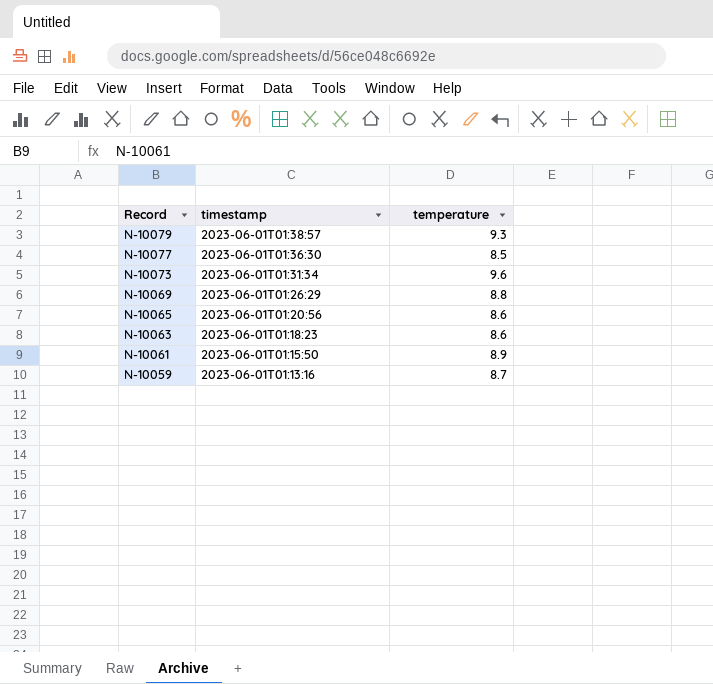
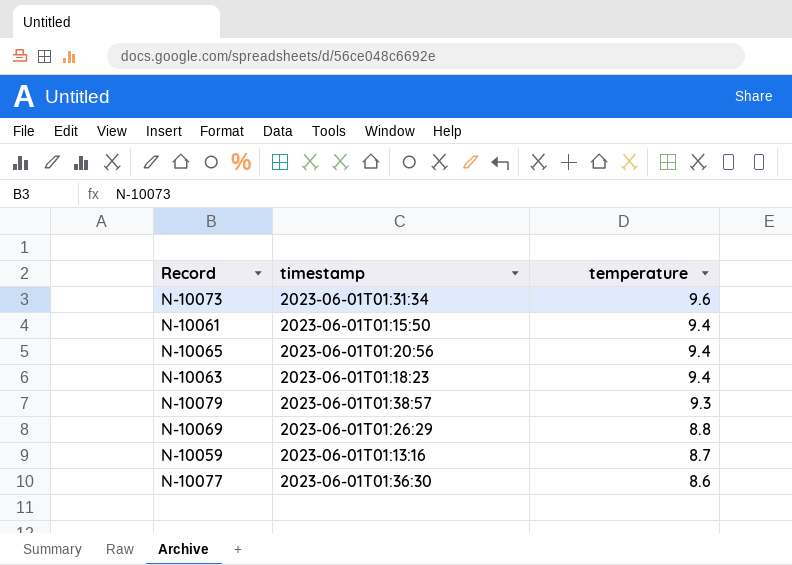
row order: Record descending -> temperature descending
N-10061 | temperature: 8.9 -> 9.4
N-10065 | temperature: 8.6 -> 9.4
N-10063 | temperature: 8.6 -> 9.4
N-10077 | temperature: 8.5 -> 8.6

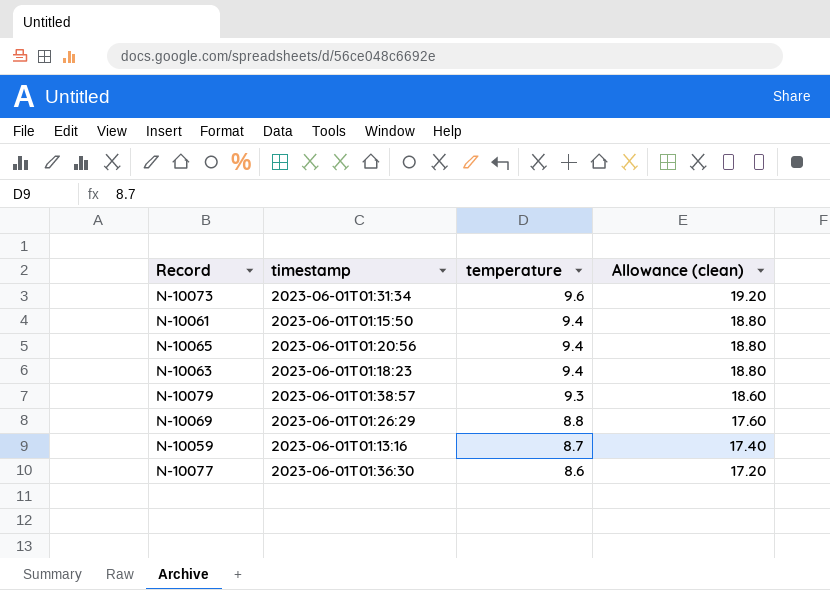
column Allowance (clean) | formula: none -> [temperature] * 2

